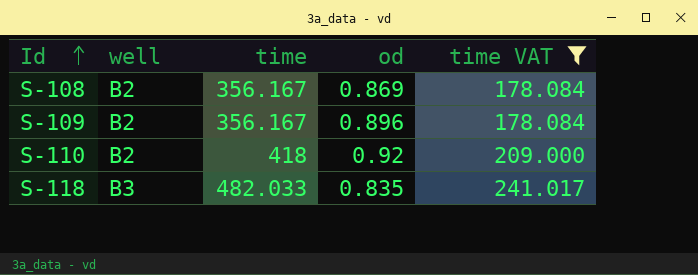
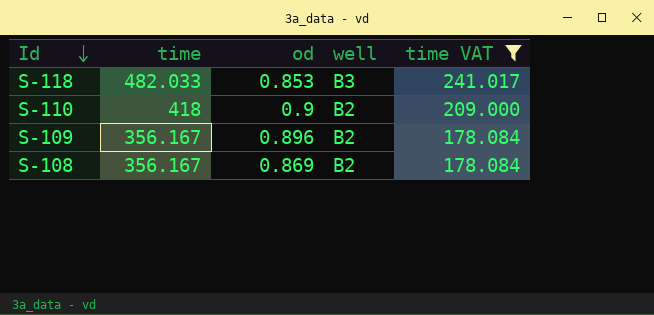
row order: Id ascending -> Id descending
column well | position: 2 -> 4
S-118 | od: 0.835 -> 0.853
S-110 | od: 0.92 -> 0.9

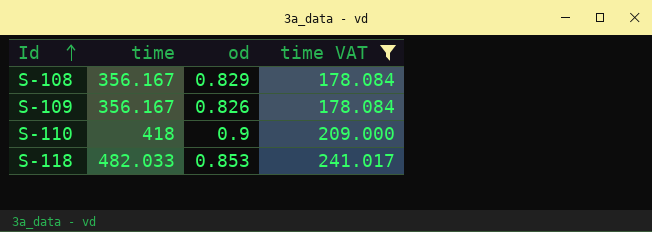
row order: Id descending -> Id ascending
column well | position: 4 -> none
S-108 | od: 0.869 -> 0.829
S-109 | od: 0.896 -> 0.826

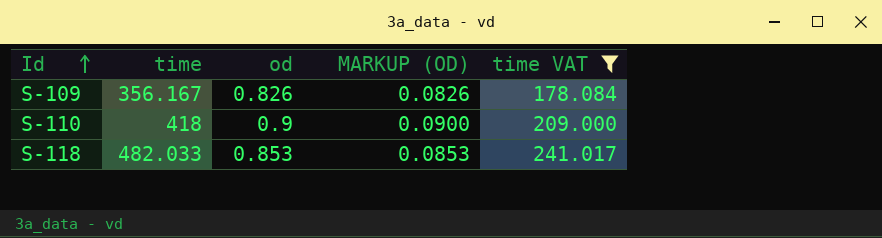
column MARKUP (OD) | formula: none -> [od] * 0.1
row S-108: 356.167 | 0.829 | 178.084 -> none

